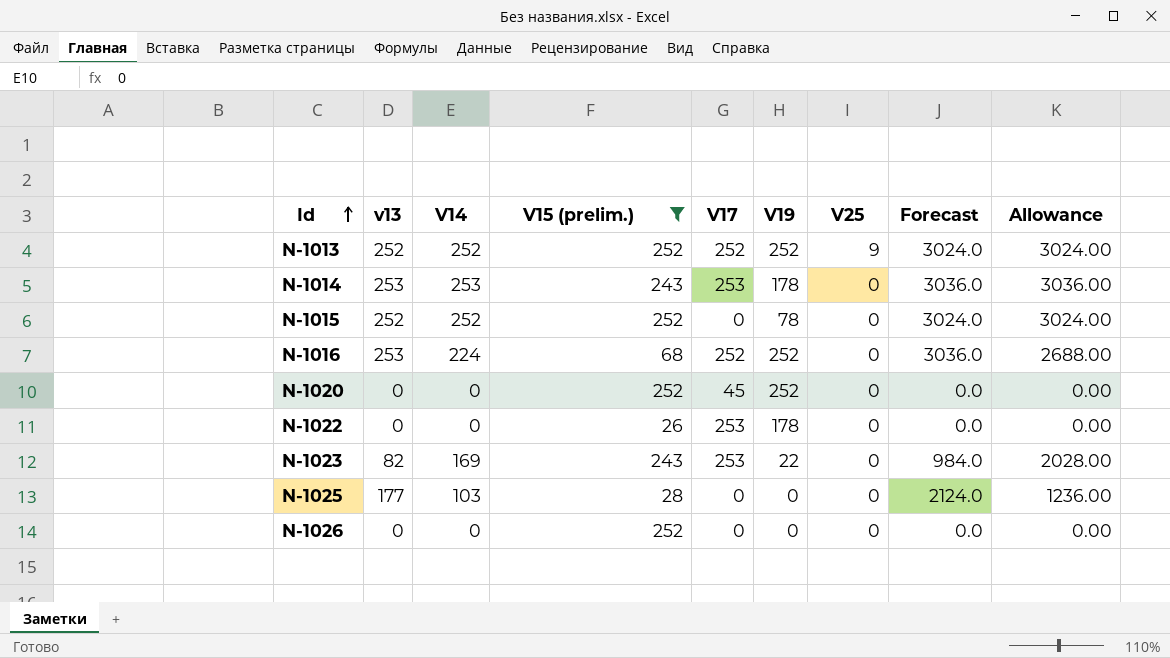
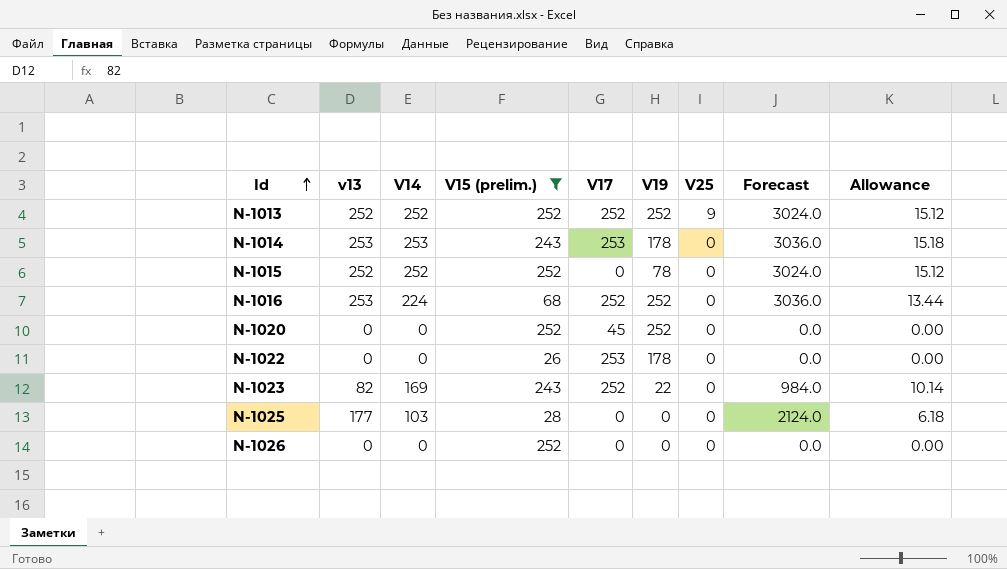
column Allowance | formula: [V14] * 12 -> [V14] * 0.06
N-1023 | V17: 253 -> 252

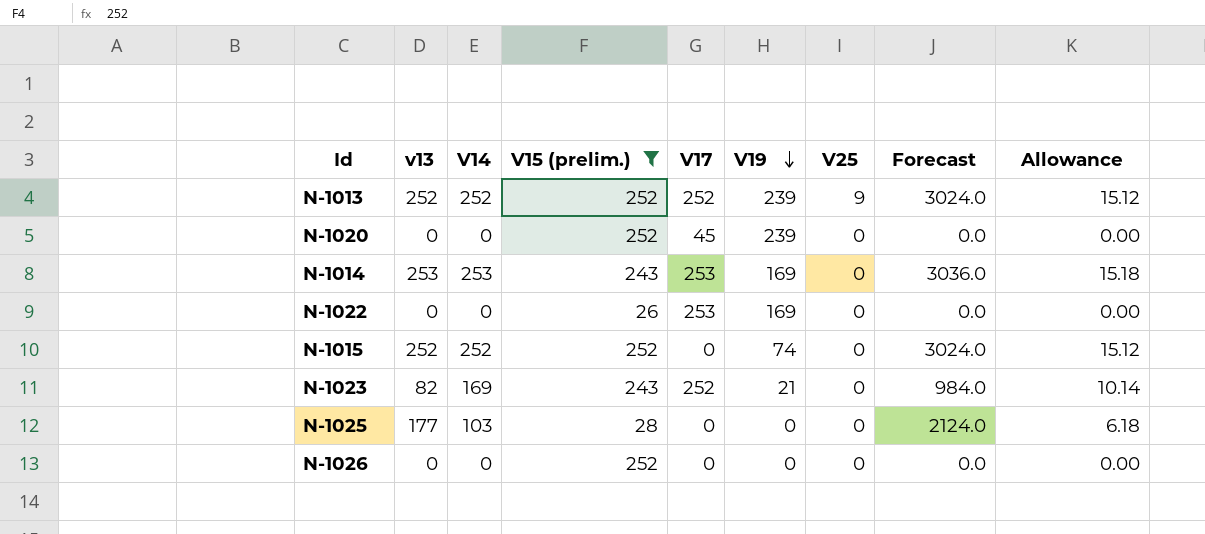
row order: Id ascending -> V19 descending
row N-1016: 253 | 224 | 68 | 252 | 252 | 0 | 3036.0 | 13.44 -> none
N-1013 | V19: 252 -> 239
N-1020 | V19: 252 -> 239
N-1014 | V19: 178 -> 169
N-1022 | V19: 178 -> 169
N-1015 | V19: 78 -> 74
N-1023 | V19: 22 -> 21

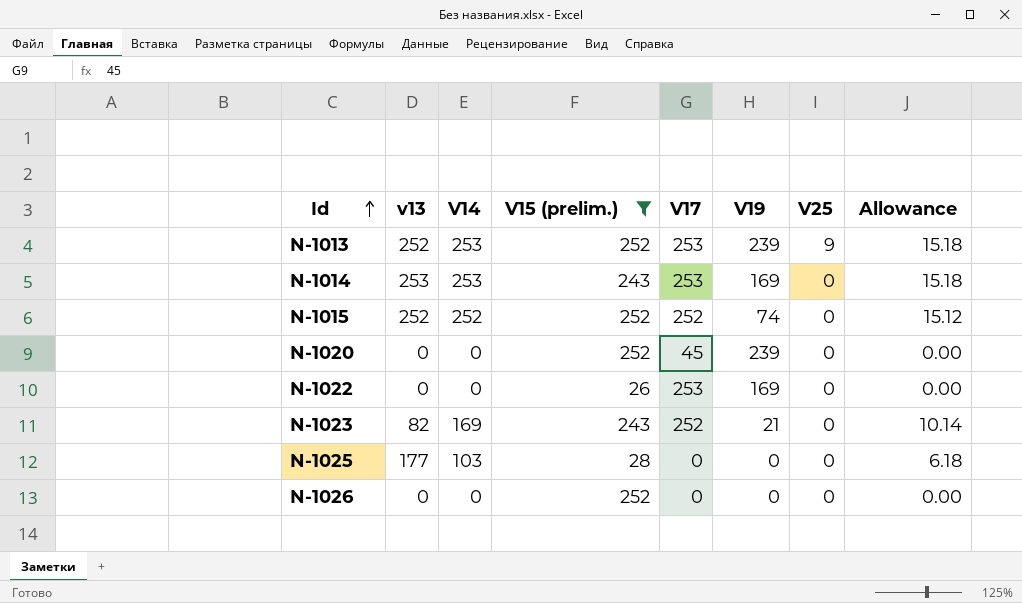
row order: V19 descending -> Id ascending
column Forecast | formula: [v13] * 12 -> none
N-1013 | V14: 252 -> 253
N-1013 | V17: 252 -> 253
N-1013 | Allowance: 15.12 -> 15.18
N-1015 | V17: 0 -> 252

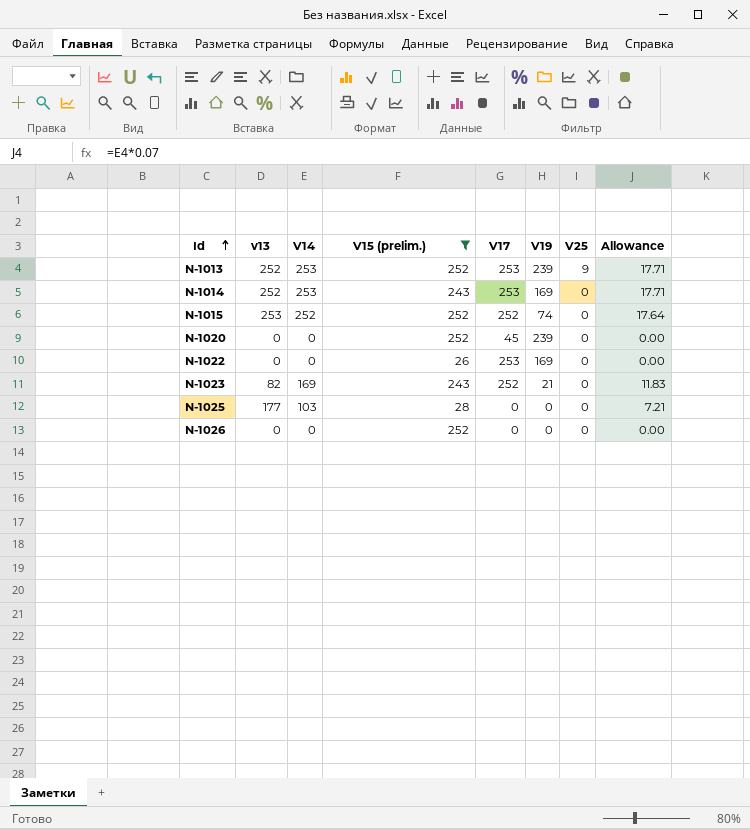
column Allowance | formula: [V14] * 0.06 -> [V14] * 0.07
N-1014 | v13: 253 -> 252
N-1015 | v13: 252 -> 253

